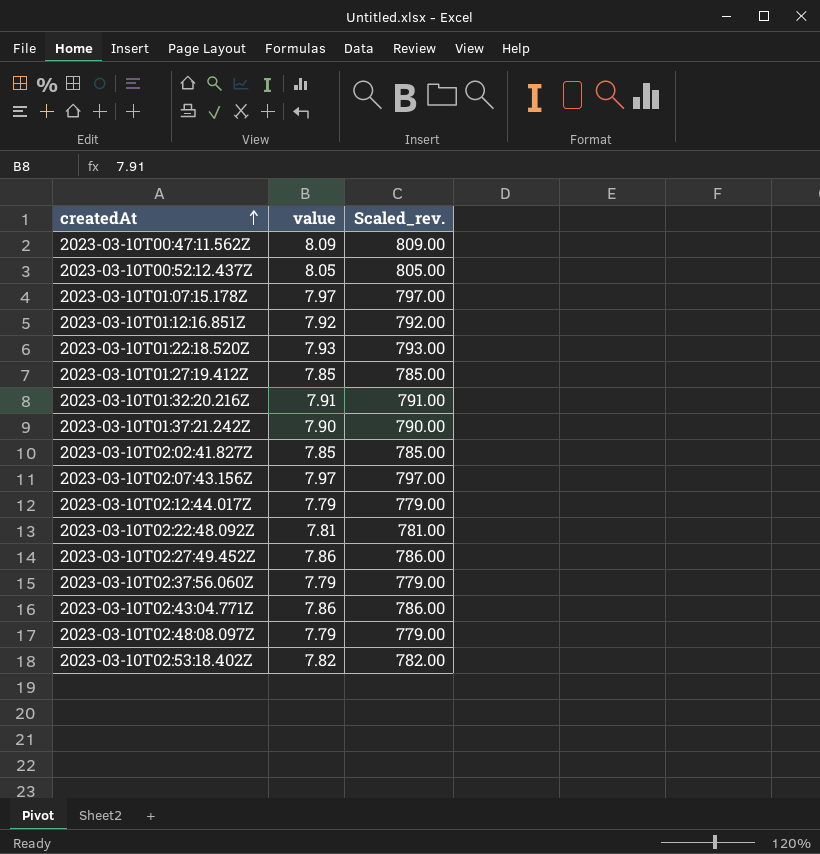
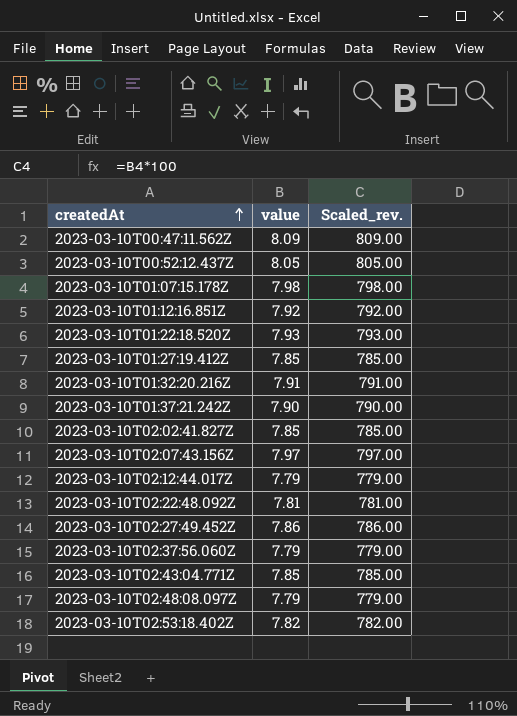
2023-03-10T01:07:15.178Z | value: 7.97 -> 7.98
2023-03-10T01:07:15.178Z | Scaled_rev.: 797.00 -> 798.00
2023-03-10T02:43:04.771Z | value: 7.86 -> 7.85
2023-03-10T02:43:04.771Z | Scaled_rev.: 786.00 -> 785.00

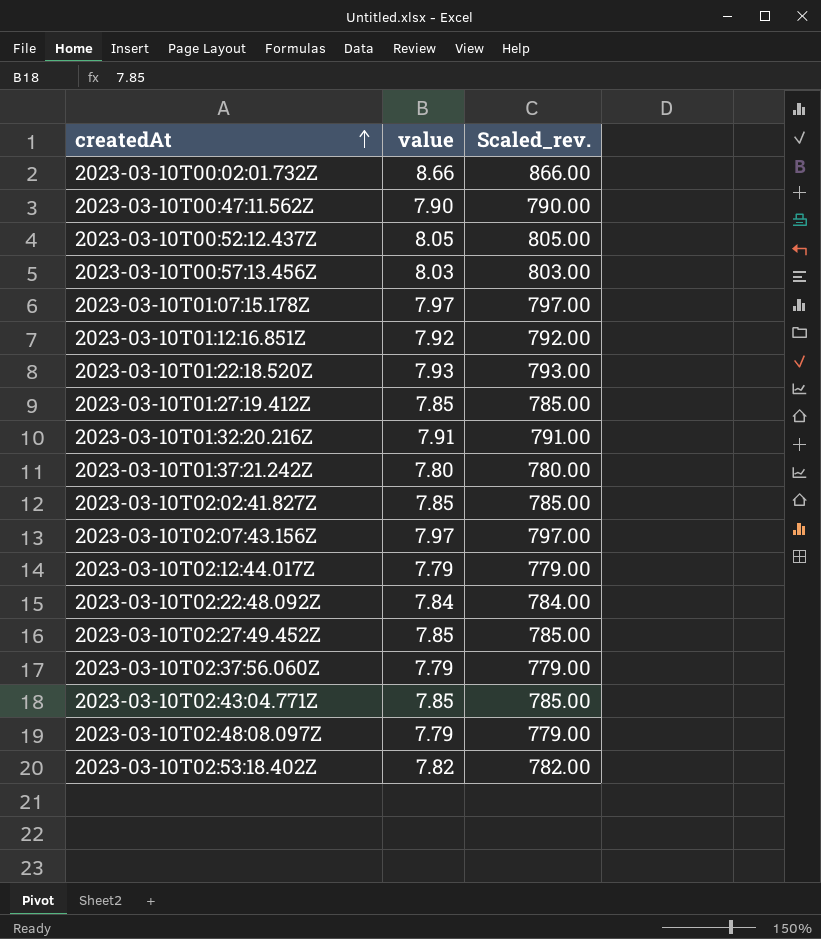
row 2023-03-10T00:02:01.732Z: none -> 8.66 | 866.00
2023-03-10T00:47:11.562Z | value: 8.09 -> 7.90
2023-03-10T00:47:11.562Z | Scaled_rev.: 809.00 -> 790.00
row 2023-03-10T00:57:13.456Z: none -> 8.03 | 803.00
2023-03-10T01:07:15.178Z | value: 7.98 -> 7.97
2023-03-10T01:07:15.178Z | Scaled_rev.: 798.00 -> 797.00
2023-03-10T01:37:21.242Z | value: 7.90 -> 7.80
2023-03-10T01:37:21.242Z | Scaled_rev.: 790.00 -> 780.00
2023-03-10T02:22:48.092Z | value: 7.81 -> 7.84
2023-03-10T02:22:48.092Z | Scaled_rev.: 781.00 -> 784.00
2023-03-10T02:27:49.452Z | value: 7.86 -> 7.85
2023-03-10T02:27:49.452Z | Scaled_rev.: 786.00 -> 785.00

